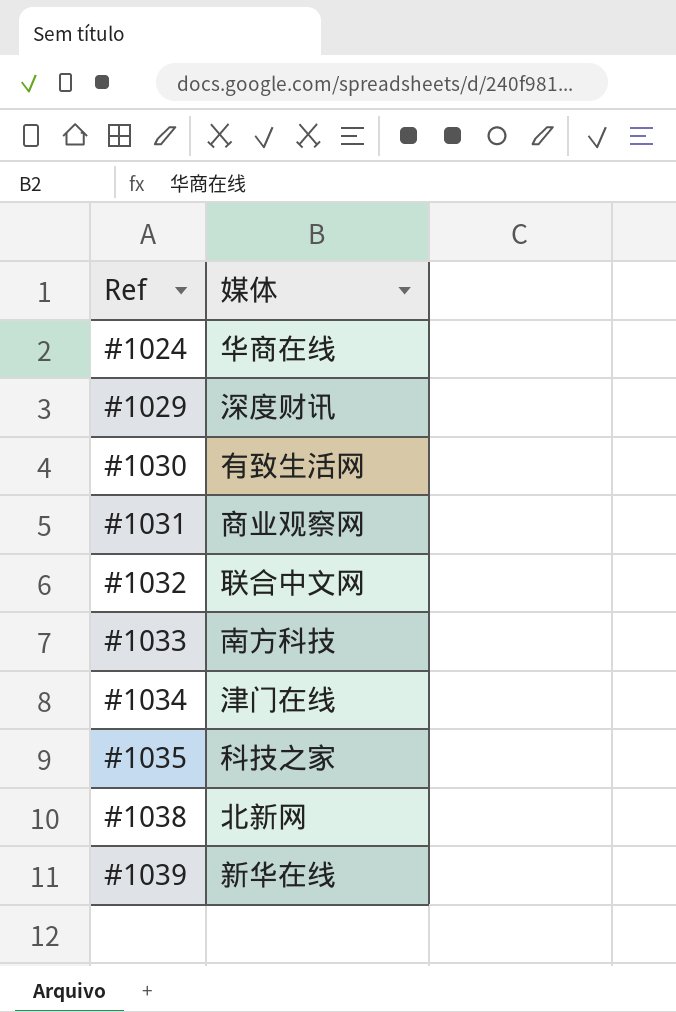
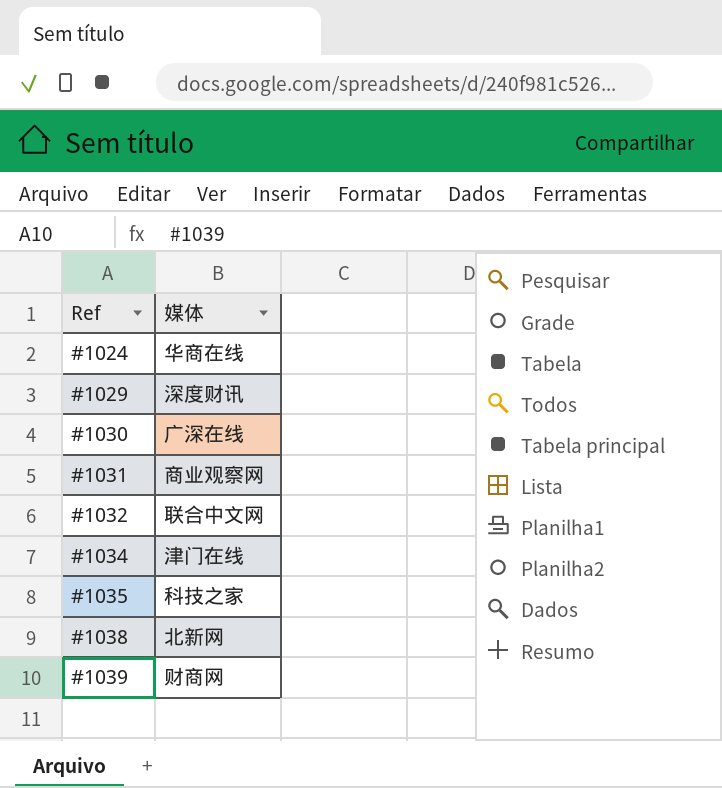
row #1033: 南方科技 -> none
#1030 | 媒体: 有致生活网 -> 广深在线
#1039 | 媒体: 新华在线 -> 财商网

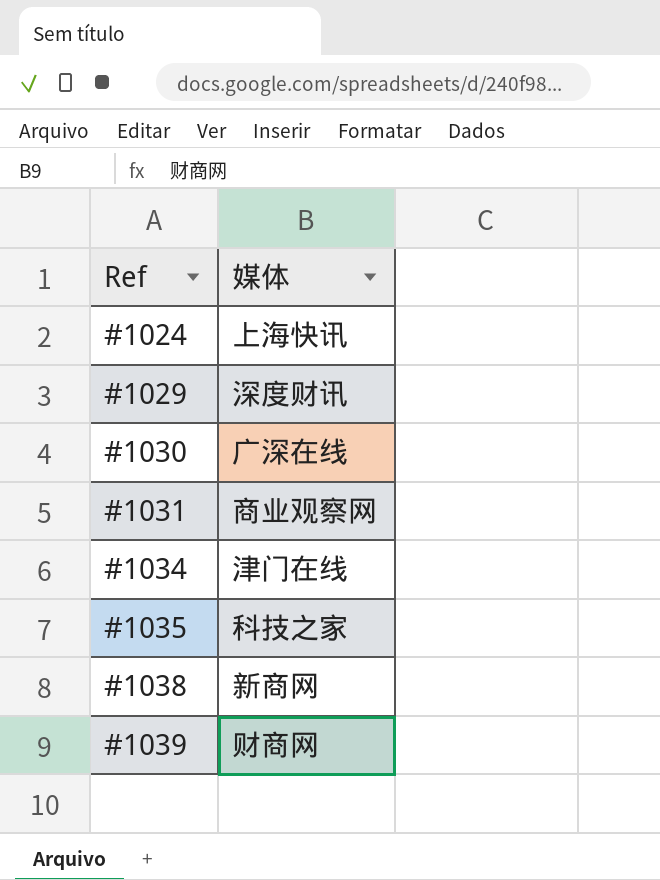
row #1032: 联合中文网 -> none
#1024 | 媒体: 华商在线 -> 上海快讯
#1038 | 媒体: 北新网 -> 新商网

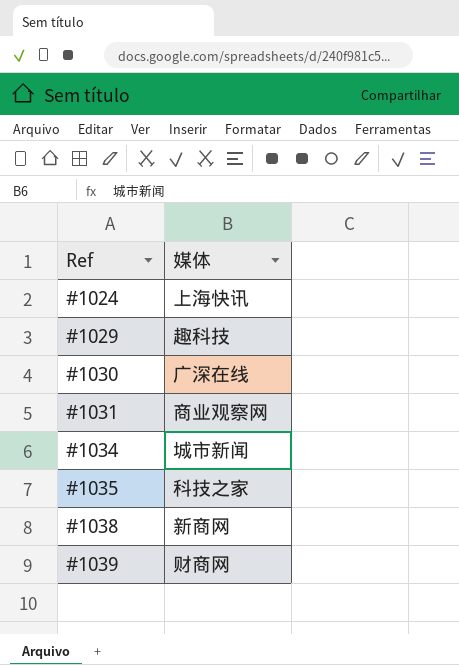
#1029 | 媒体: 深度财讯 -> 趣科技
#1034 | 媒体: 津门在线 -> 城市新闻

